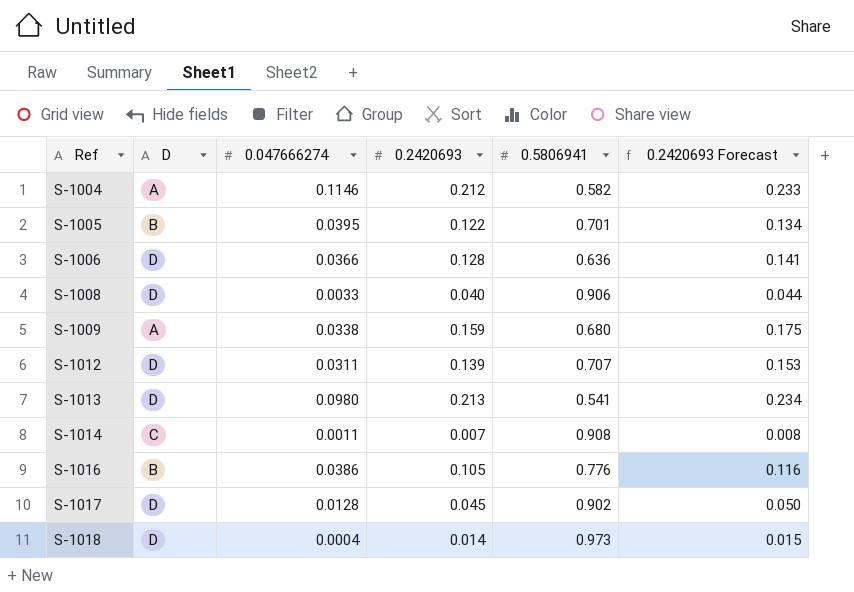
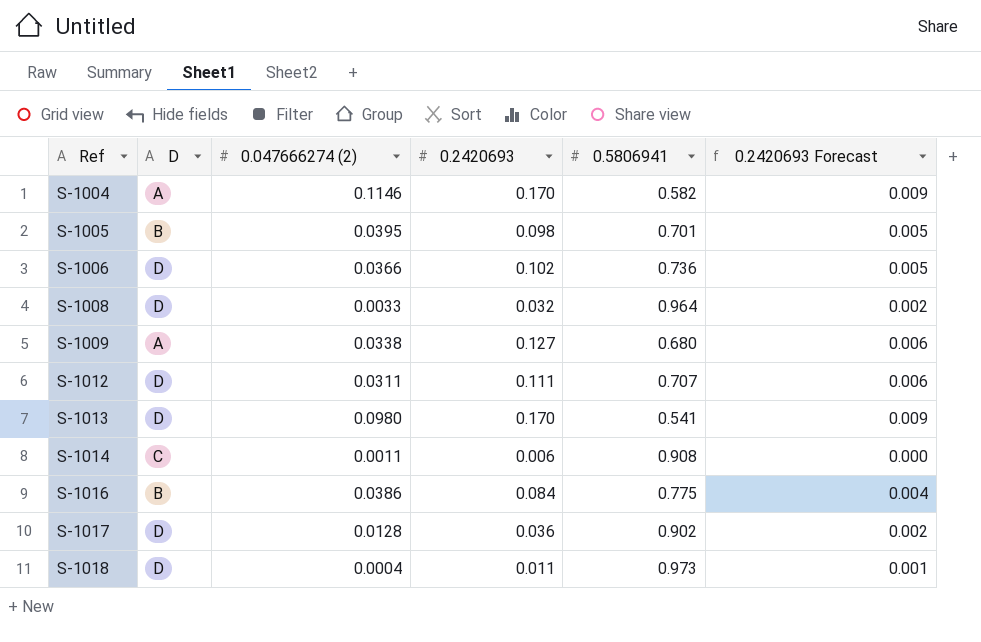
column name: 0.047666274 -> 0.047666274 (2)
column 0.2420693 Forecast | formula: [0.2420693] * 1.1 -> [0.2420693] * 0.05
S-1004 | 0.2420693: 0.212 -> 0.170
S-1005 | 0.2420693: 0.122 -> 0.098
S-1006 | 0.2420693: 0.128 -> 0.102
S-1006 | 0.5806941: 0.636 -> 0.736
S-1008 | 0.2420693: 0.040 -> 0.032
S-1008 | 0.5806941: 0.906 -> 0.964
S-1009 | 0.2420693: 0.159 -> 0.127
S-1012 | 0.2420693: 0.139 -> 0.111
S-1013 | 0.2420693: 0.213 -> 0.170
S-1014 | 0.2420693: 0.007 -> 0.006
S-1016 | 0.2420693: 0.105 -> 0.084
S-1016 | 0.5806941: 0.776 -> 0.775
S-1017 | 0.2420693: 0.045 -> 0.036
S-1018 | 0.2420693: 0.014 -> 0.011

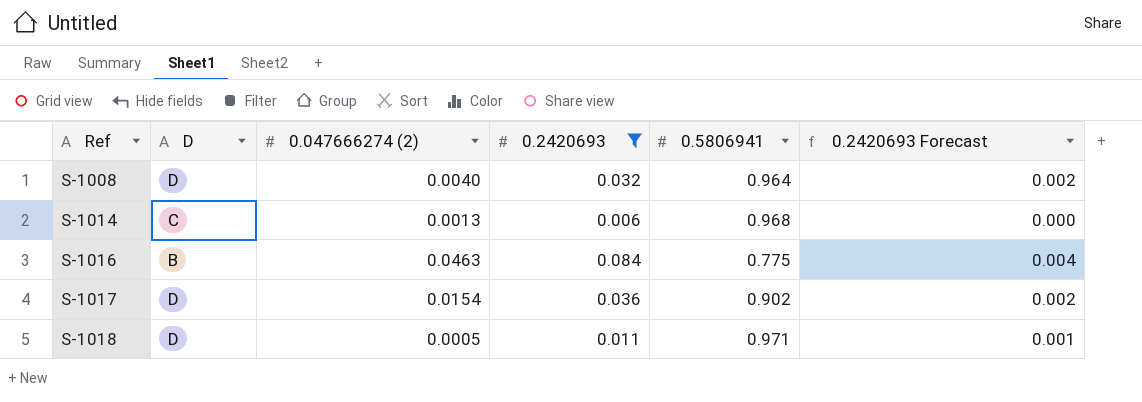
filter: none -> 0.2420693 <= 0.084
S-1008 | 0.047666274 (2): 0.0033 -> 0.0040
S-1014 | 0.047666274 (2): 0.0011 -> 0.0013
S-1014 | 0.5806941: 0.908 -> 0.968
S-1016 | 0.047666274 (2): 0.0386 -> 0.0463
S-1017 | 0.047666274 (2): 0.0128 -> 0.0154
S-1018 | 0.047666274 (2): 0.0004 -> 0.0005
S-1018 | 0.5806941: 0.973 -> 0.971

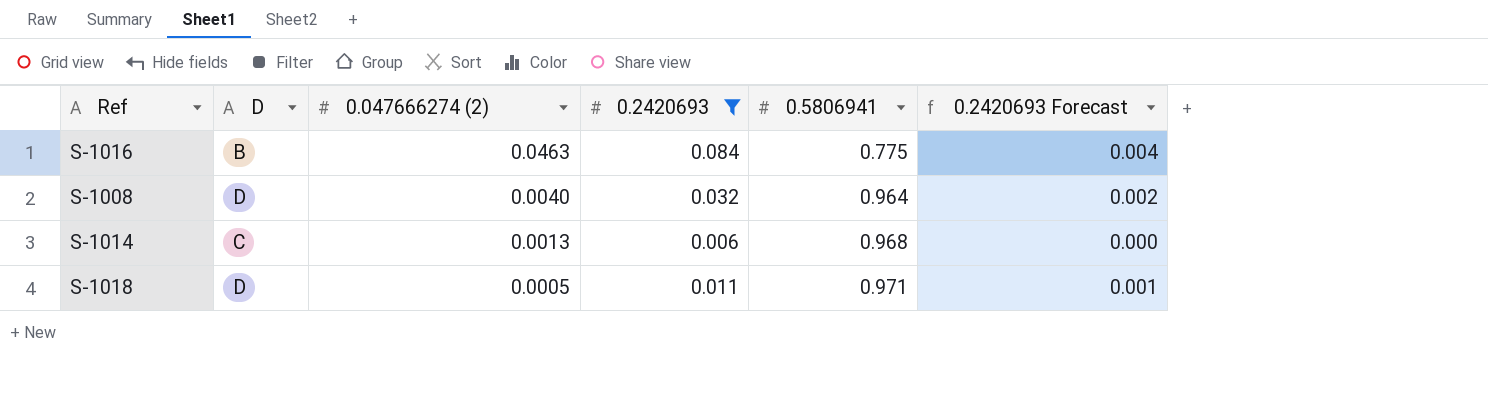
row order: Ref ascending -> 0.047666274 (2) descending
row S-1017: D | 0.0154 | 0.036 | 0.902 | 0.002 -> none

